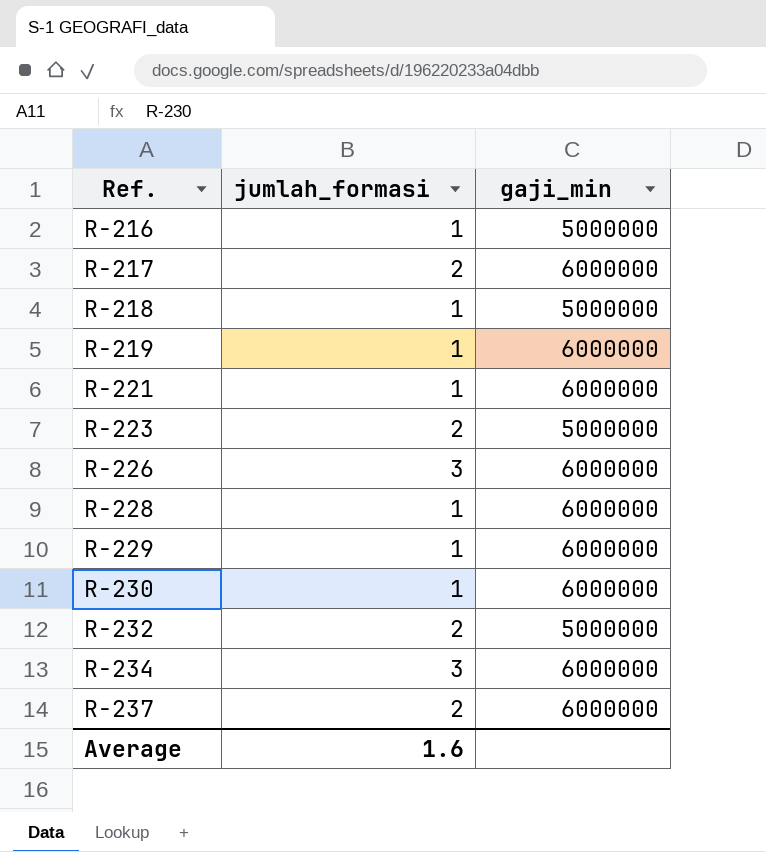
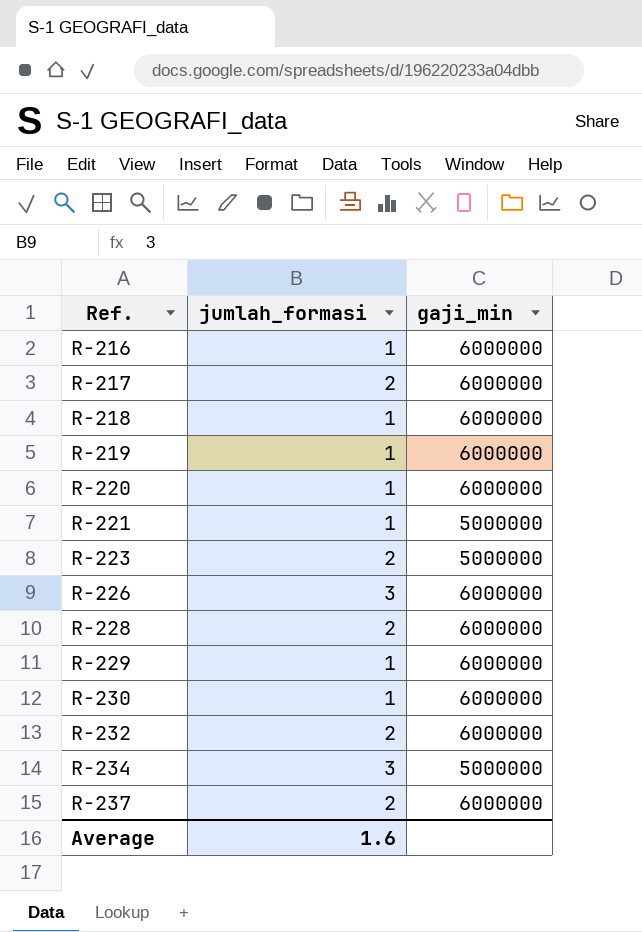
R-216 | gaji_min: 5000000 -> 6000000
R-218 | gaji_min: 5000000 -> 6000000
row R-220: none -> 1 | 6000000
R-221 | gaji_min: 6000000 -> 5000000
R-228 | jumlah_formasi: 1 -> 2
R-232 | gaji_min: 5000000 -> 6000000
R-234 | gaji_min: 6000000 -> 5000000

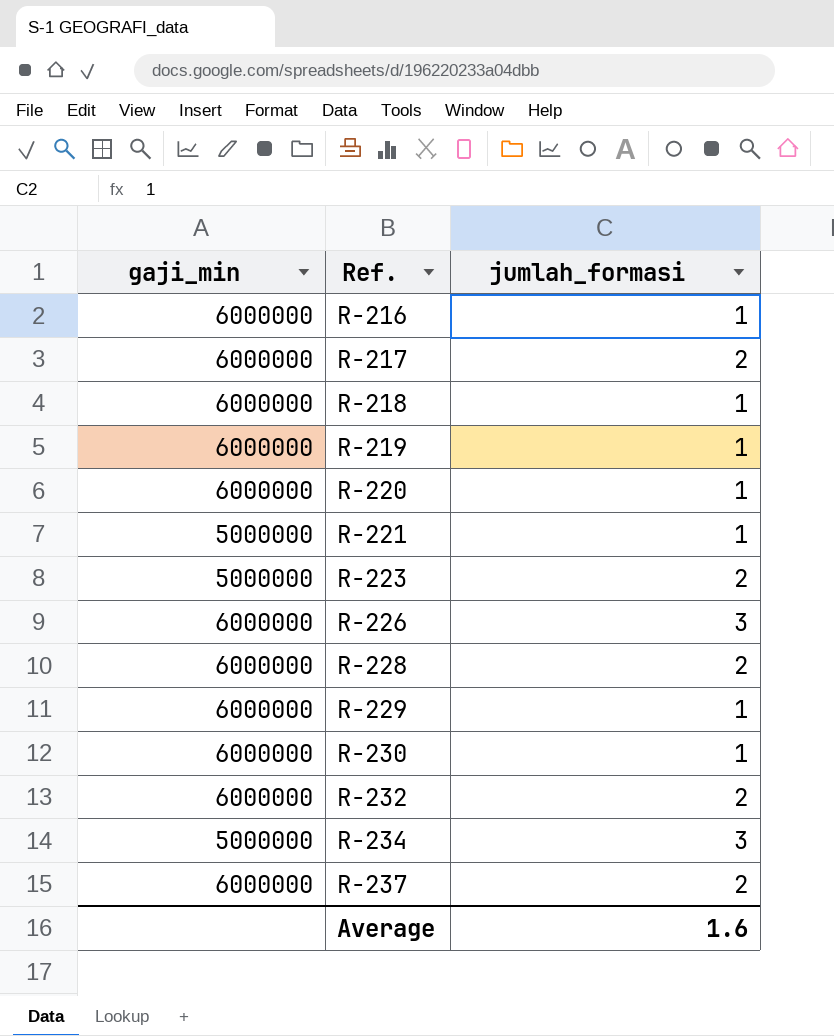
column gaji_min | position: 3 -> 1

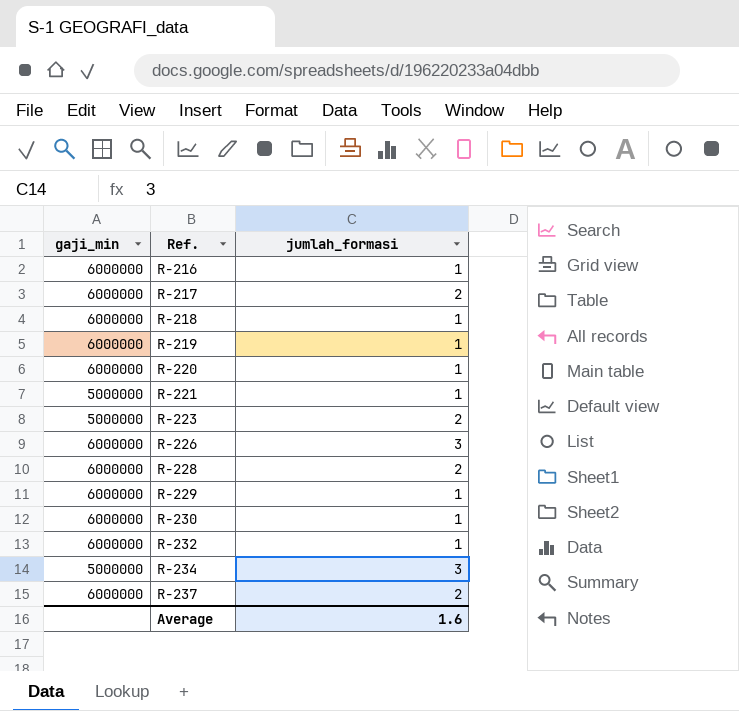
R-232 | jumlah_formasi: 2 -> 1

